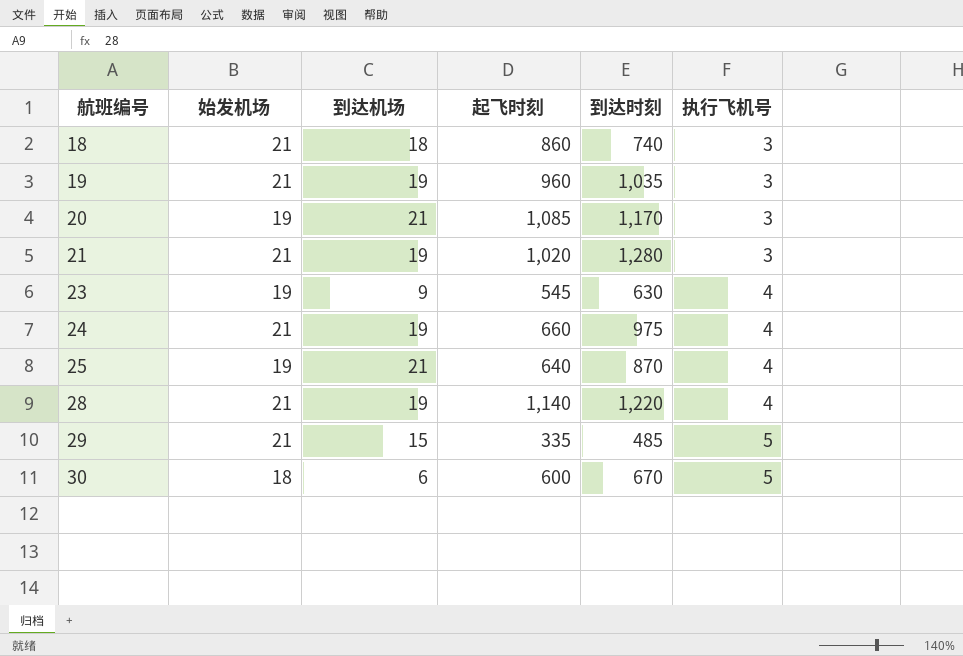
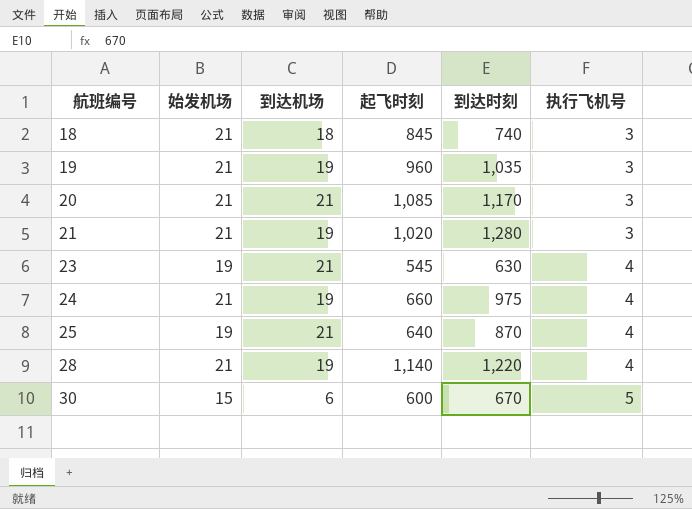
row 29: 21 | 15 | 335 | 485 | 5 -> none
18 | 起飞时刻: 860 -> 845
20 | 始发机场: 19 -> 21
23 | 到达机场: 9 -> 21
30 | 始发机场: 18 -> 15

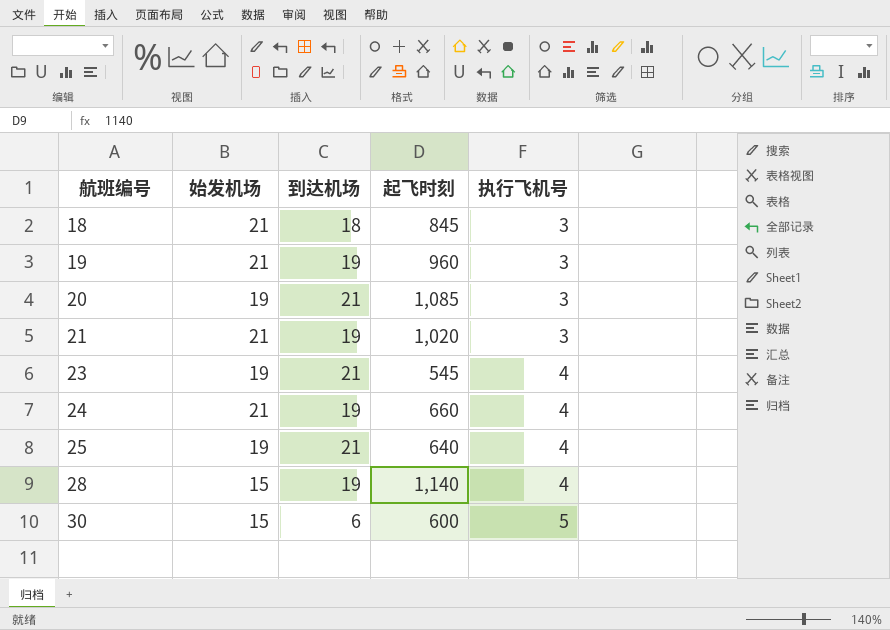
column 到达时刻 | position: 5 -> none
20 | 始发机场: 21 -> 19
28 | 始发机场: 21 -> 15

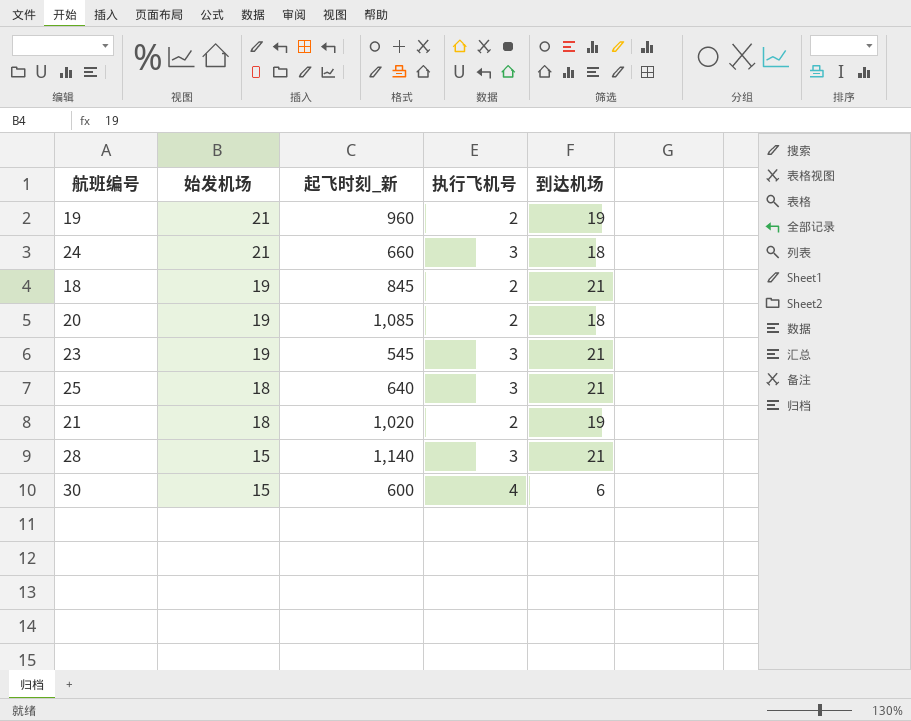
row order: 航班编号 ascending -> 始发机场 descending
column name: 起飞时刻 -> 起飞时刻_新
column 到达机场 | position: 3 -> 5
19 | 执行飞机号: 3 -> 2
24 | 执行飞机号: 4 -> 3
24 | 到达机场: 19 -> 18
18 | 始发机场: 21 -> 19
18 | 执行飞机号: 3 -> 2
18 | 到达机场: 18 -> 21
20 | 执行飞机号: 3 -> 2
20 | 到达机场: 21 -> 18
23 | 执行飞机号: 4 -> 3
25 | 始发机场: 19 -> 18
25 | 执行飞机号: 4 -> 3
21 | 始发机场: 21 -> 18
21 | 执行飞机号: 3 -> 2
28 | 执行飞机号: 4 -> 3
28 | 到达机场: 19 -> 21
30 | 执行飞机号: 5 -> 4

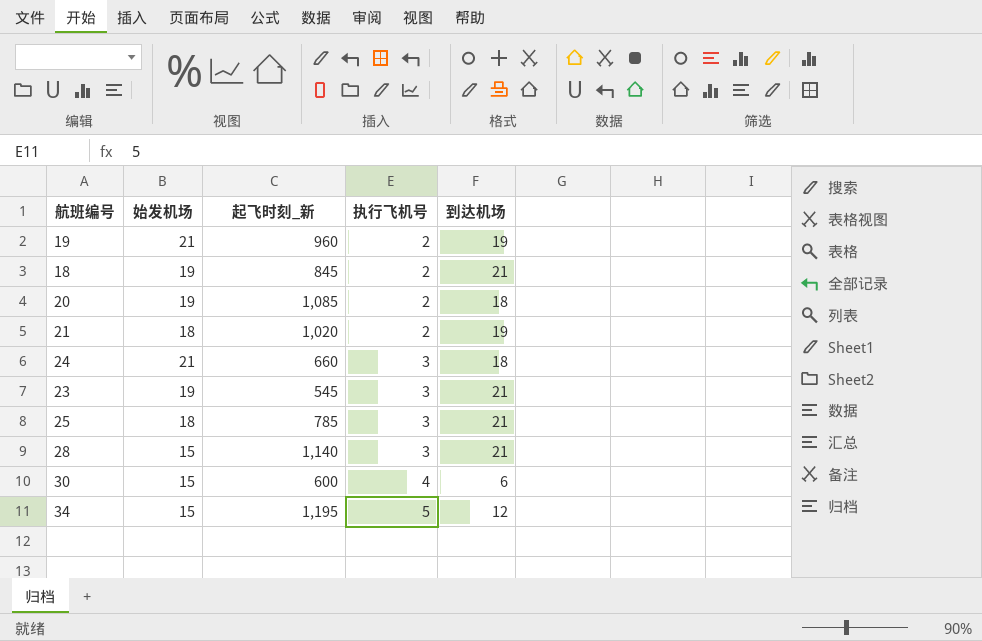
row order: 始发机场 descending -> 执行飞机号 ascending
25 | 起飞时刻_新: 640 -> 785
row 34: none -> 15 | 1,195 | 5 | 12

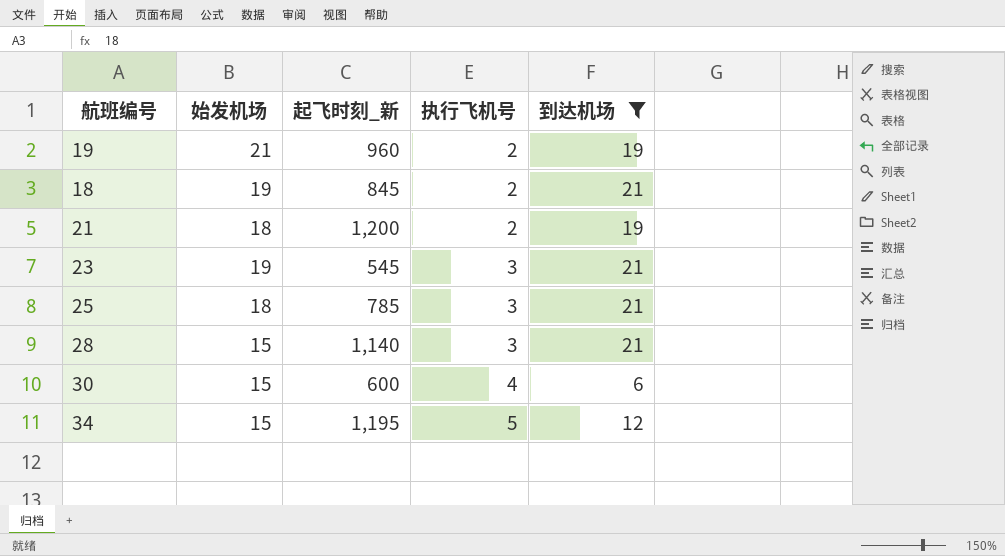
filter: none -> 到达机场 != 18
21 | 起飞时刻_新: 1,020 -> 1,200

